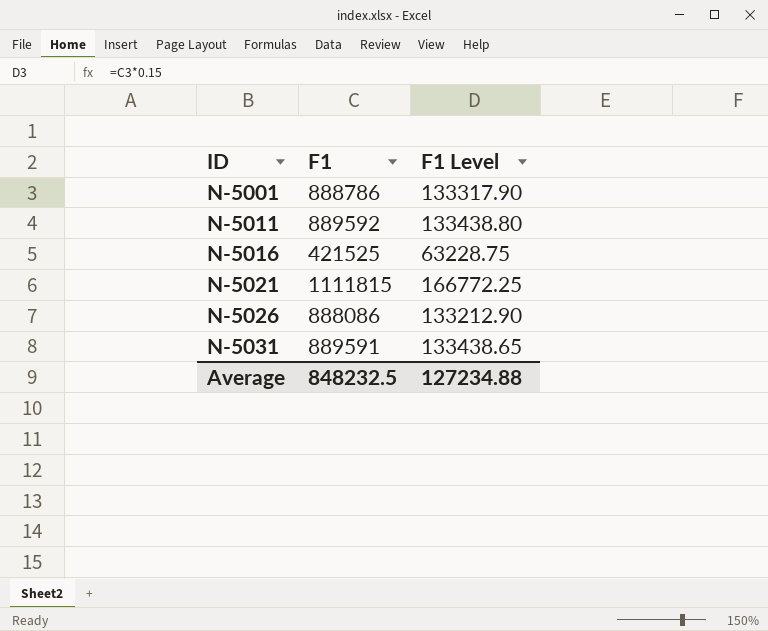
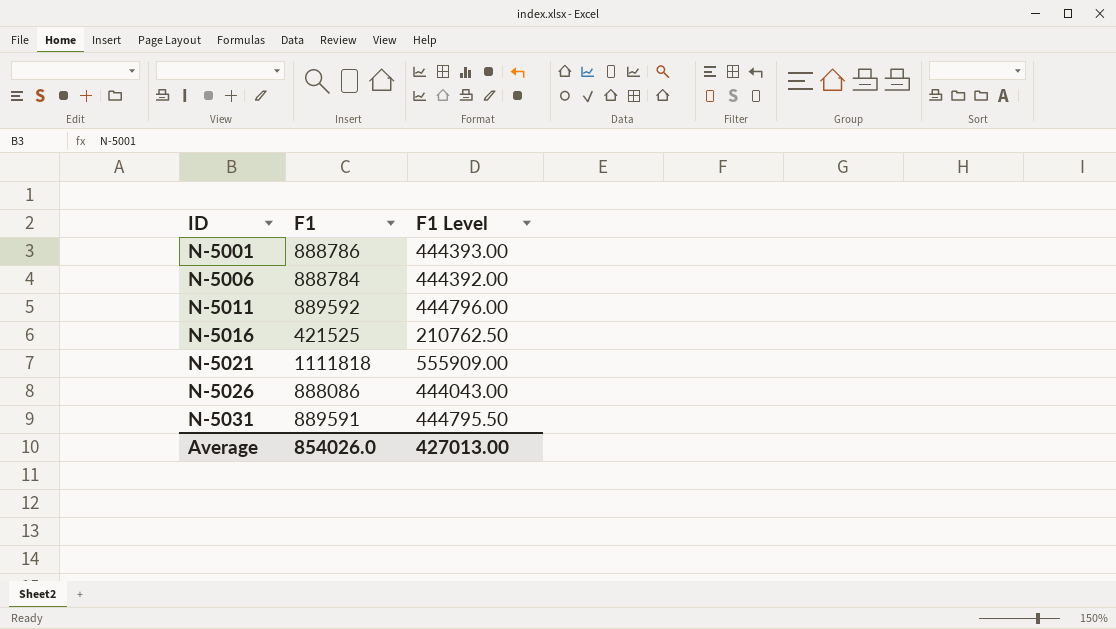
column F1 Level | formula: [F1] * 0.15 -> [F1] * 0.5
row N-5006: none -> 888784 | 444392.00
N-5021 | F1: 1111815 -> 1111818
Average | F1: 848232.5 -> 854026.0
Average | F1 Level: 127234.88 -> 427013.00

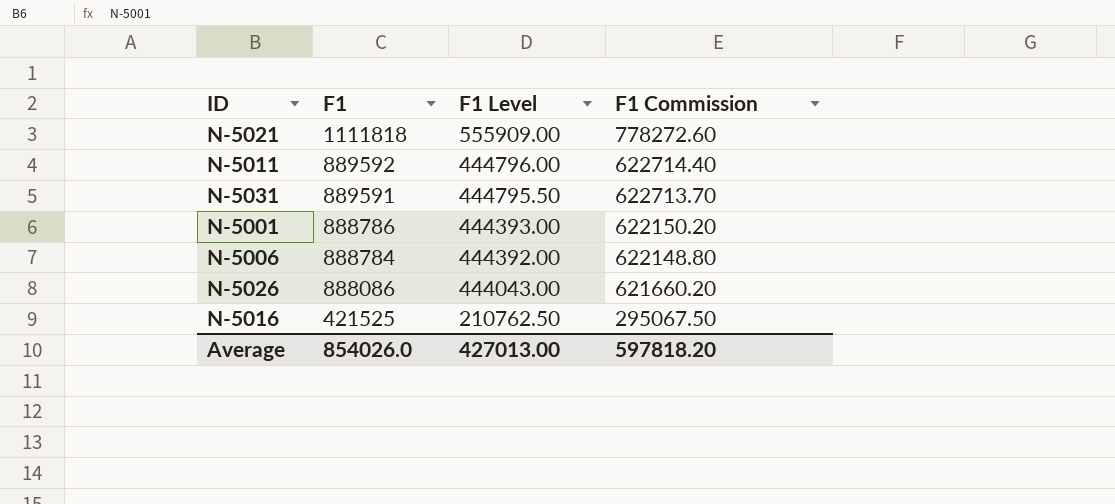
row order: ID ascending -> F1 descending
column F1 Commission | formula: none -> [F1] * 0.7

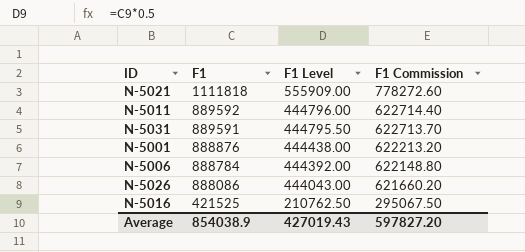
N-5001 | F1: 888786 -> 888876
N-5001 | F1 Level: 444393.00 -> 444438.00
N-5001 | F1 Commission: 622150.20 -> 622213.20
Average | F1: 854026.0 -> 854038.9
Average | F1 Level: 427013.00 -> 427019.43
Average | F1 Commission: 597818.20 -> 597827.20

